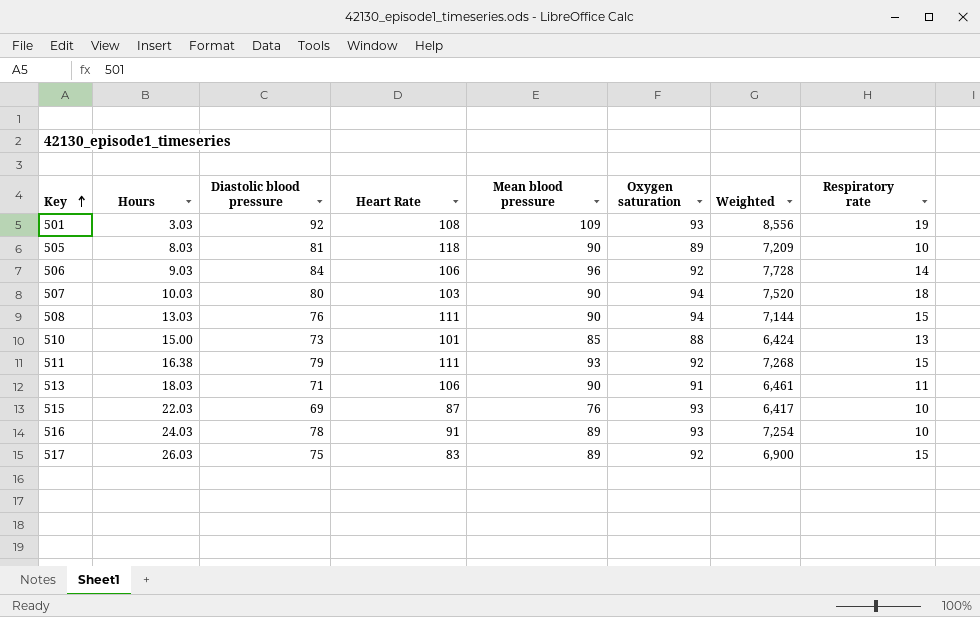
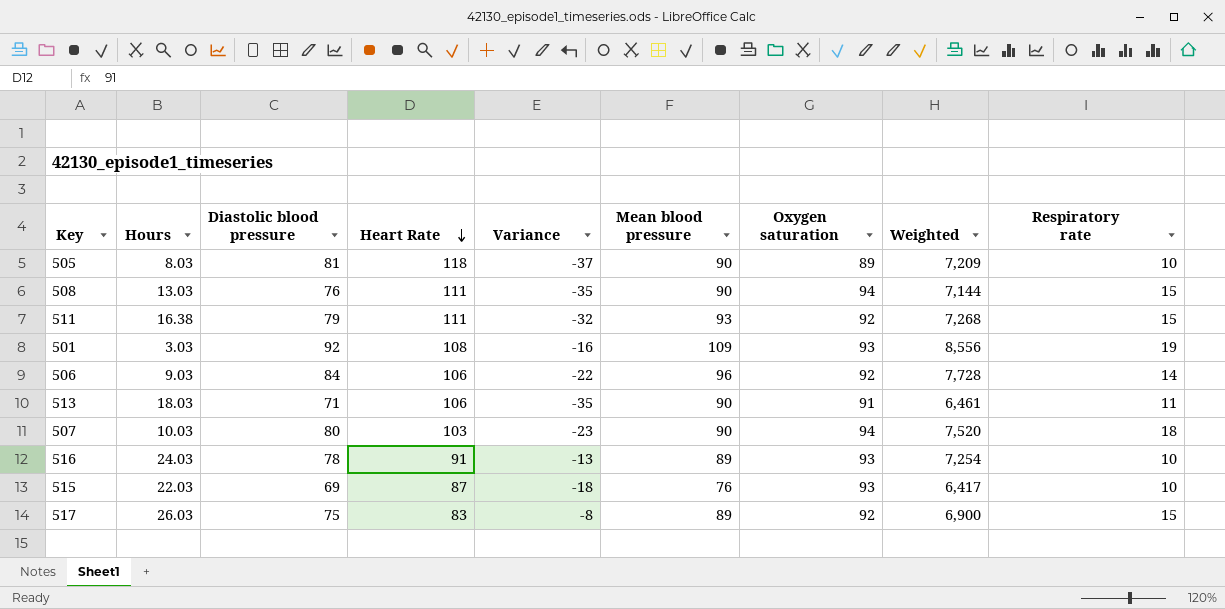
row order: Key ascending -> Heart Rate descending
column Variance | formula: none -> [Diastolic blood pressure] - [Heart Rate]
row 510: 15.00 | 73 | 101 | 85 | 88 | 6,424 | 13 -> none

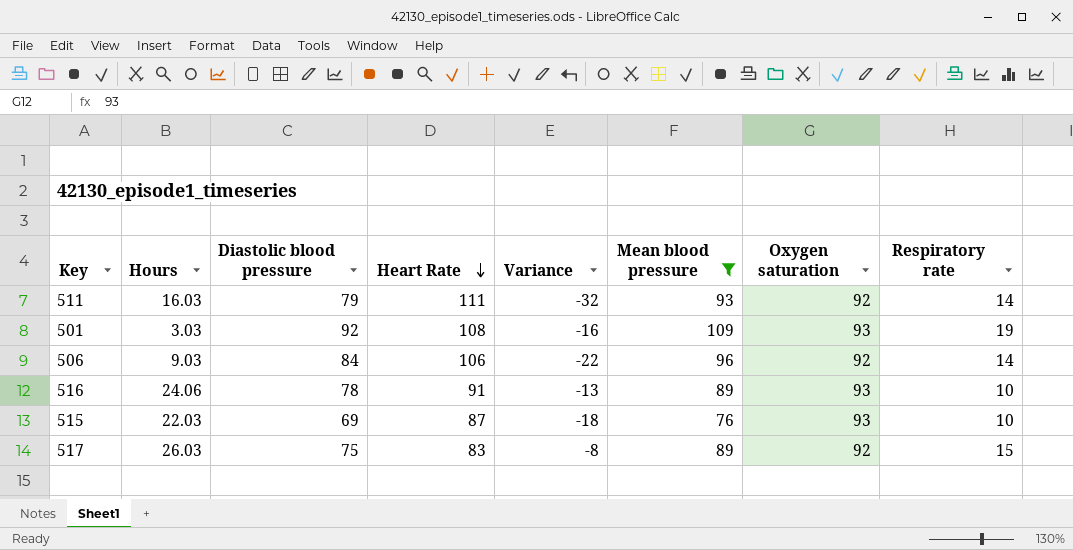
filter: none -> Mean blood pressure != 90
column Weighted | formula: [Diastolic blood pressure] * [Oxygen saturation] -> none
511 | Hours: 16.38 -> 16.03
511 | Respiratory rate: 15 -> 14
516 | Hours: 24.03 -> 24.06

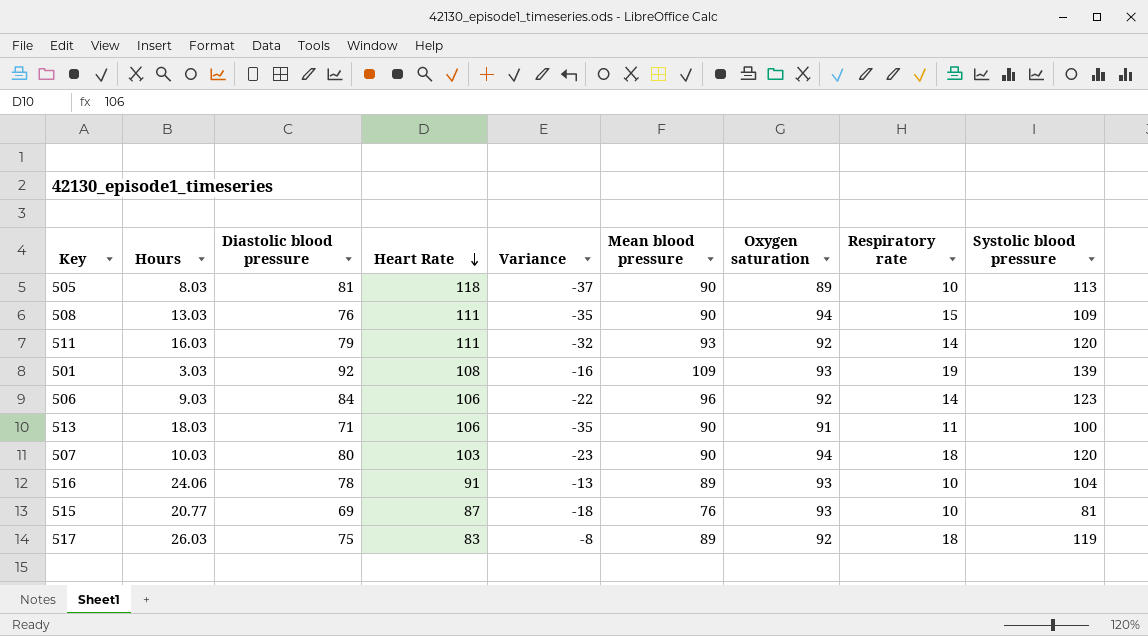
filter: Mean blood pressure != 90 -> none
column Systolic blood pressure | position: none -> 9
515 | Hours: 22.03 -> 20.77
517 | Respiratory rate: 15 -> 18

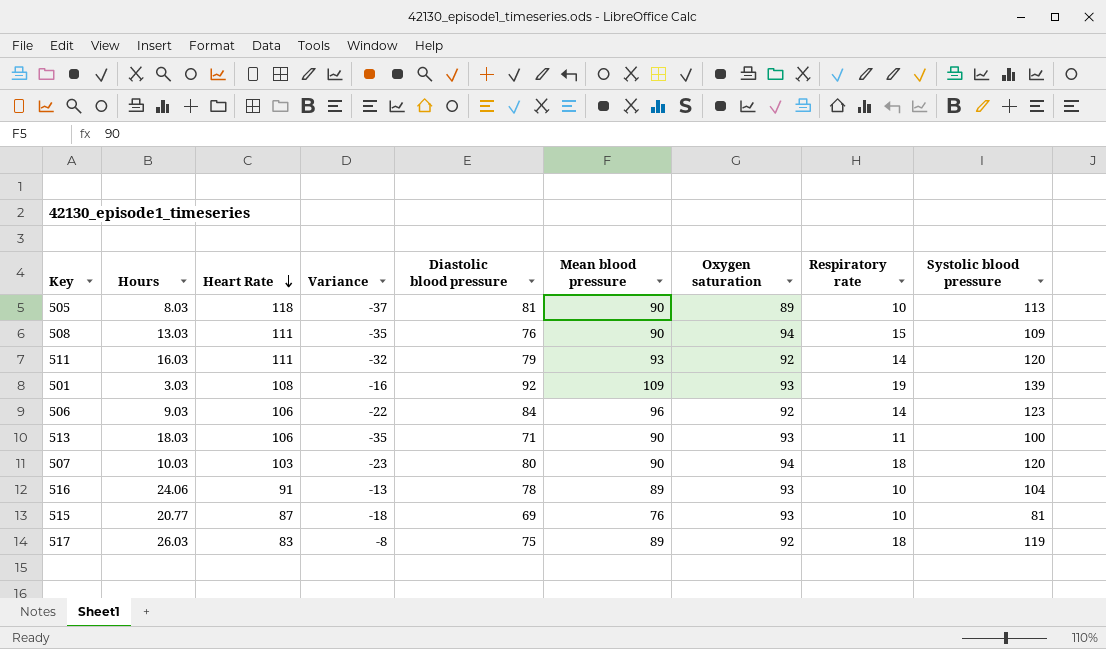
column Diastolic blood pressure | position: 3 -> 5
513 | Oxygen saturation: 91 -> 93

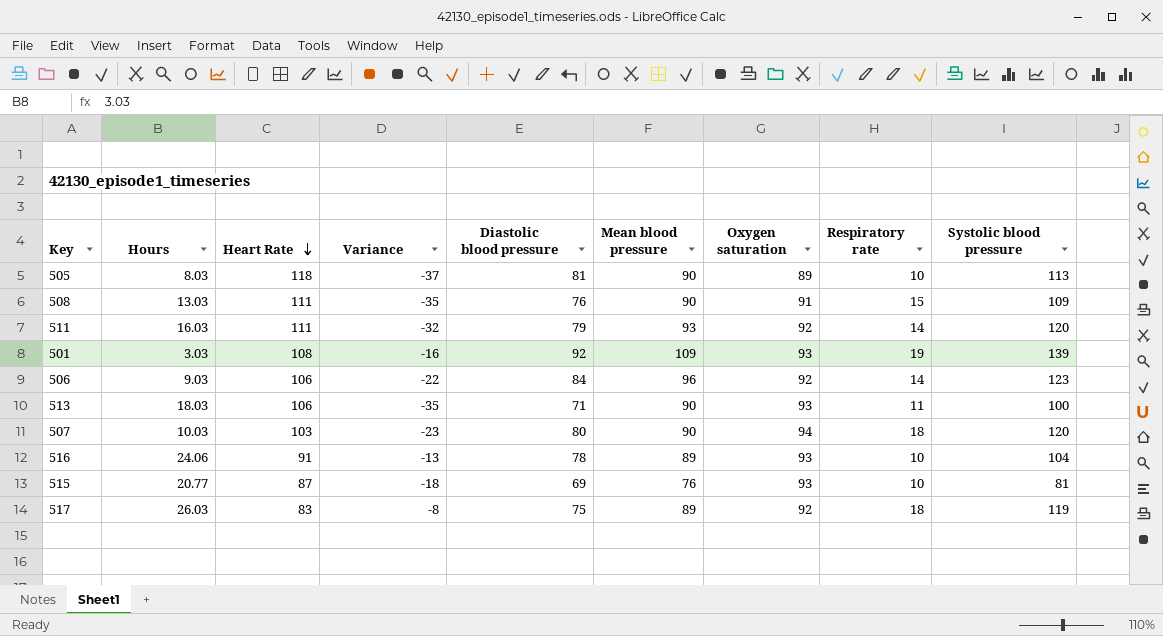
508 | Oxygen saturation: 94 -> 91

